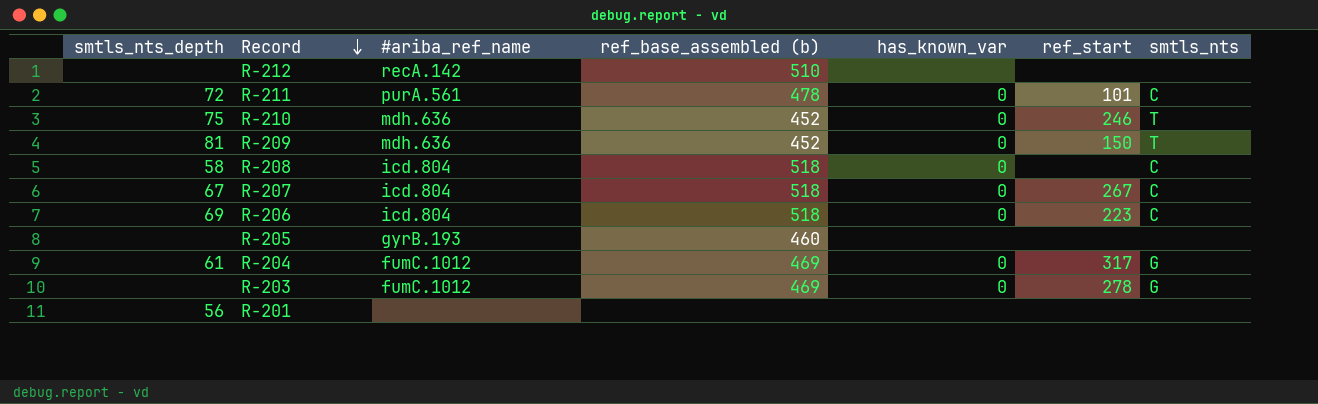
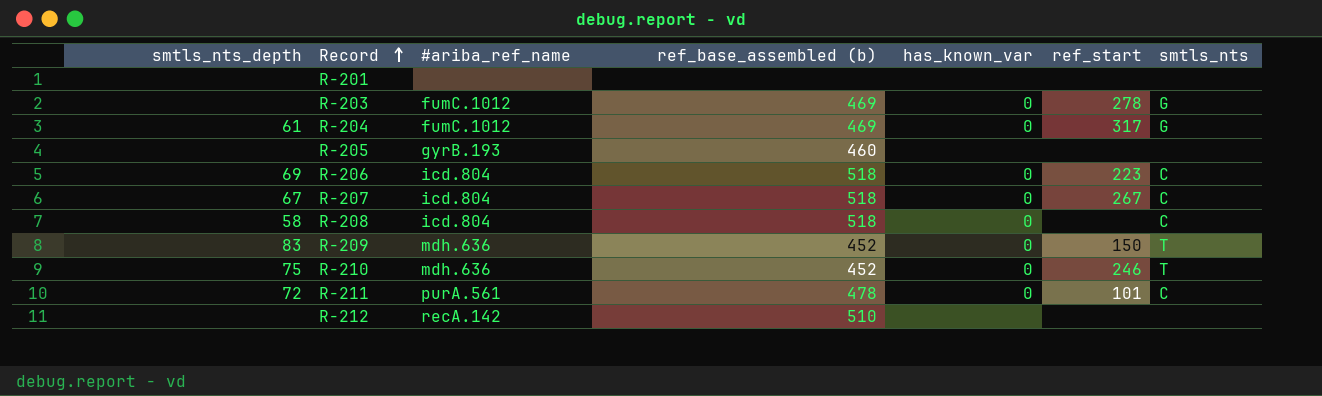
row order: Record descending -> Record ascending
R-201 | smtls_nts_depth: 56 -> none
R-209 | smtls_nts_depth: 81 -> 83

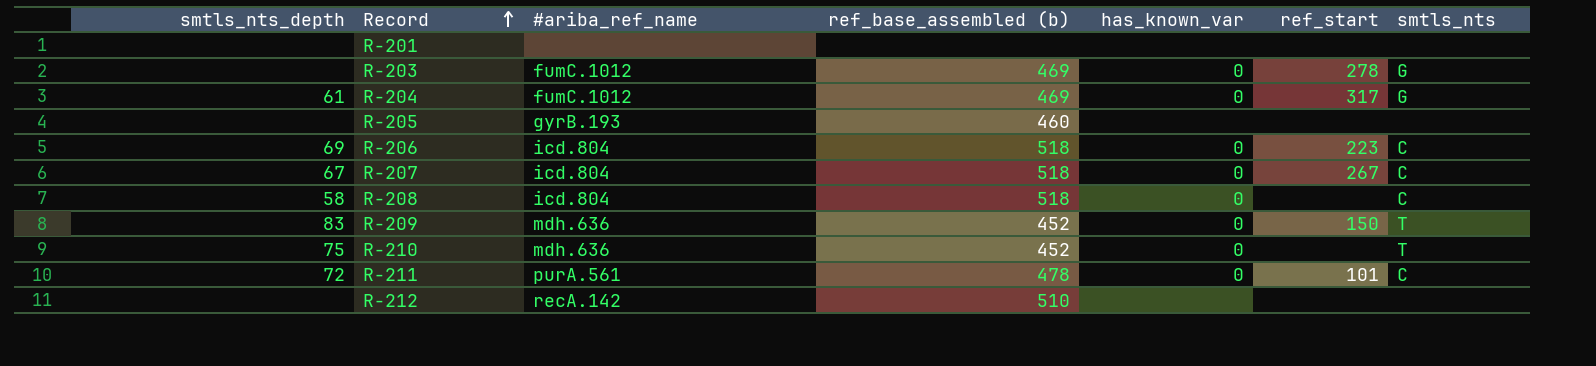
R-210 | ref_start: 246 -> none

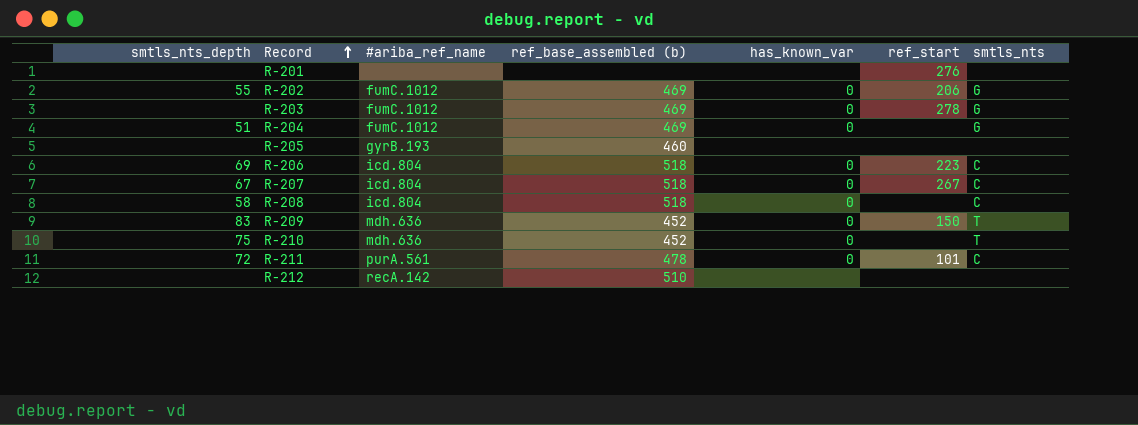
R-201 | ref_start: none -> 276
row R-202: none -> 55 | fumC.1012 | 469 | 0 | 206 | G
R-204 | smtls_nts_depth: 61 -> 51
R-204 | ref_start: 317 -> none

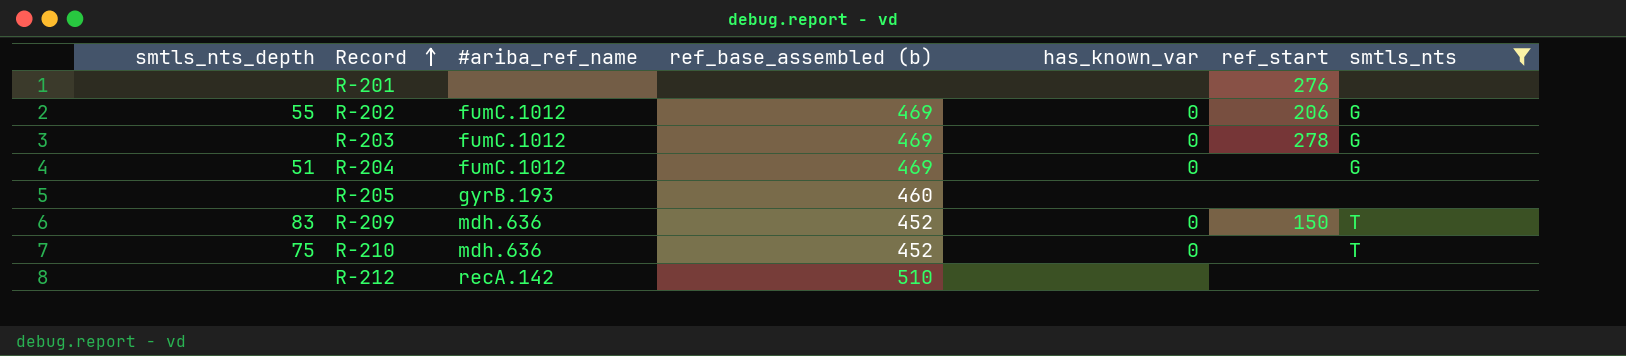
filter: none -> smtls_nts != C

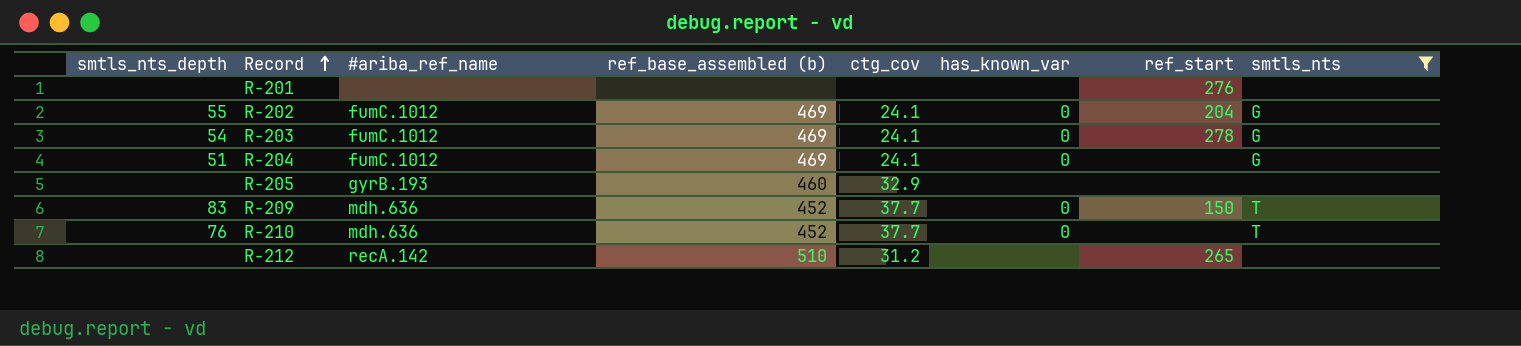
column ctg_cov | position: none -> 5
R-202 | ref_start: 206 -> 204
R-203 | smtls_nts_depth: none -> 54
R-210 | smtls_nts_depth: 75 -> 76
R-212 | ref_start: none -> 265

